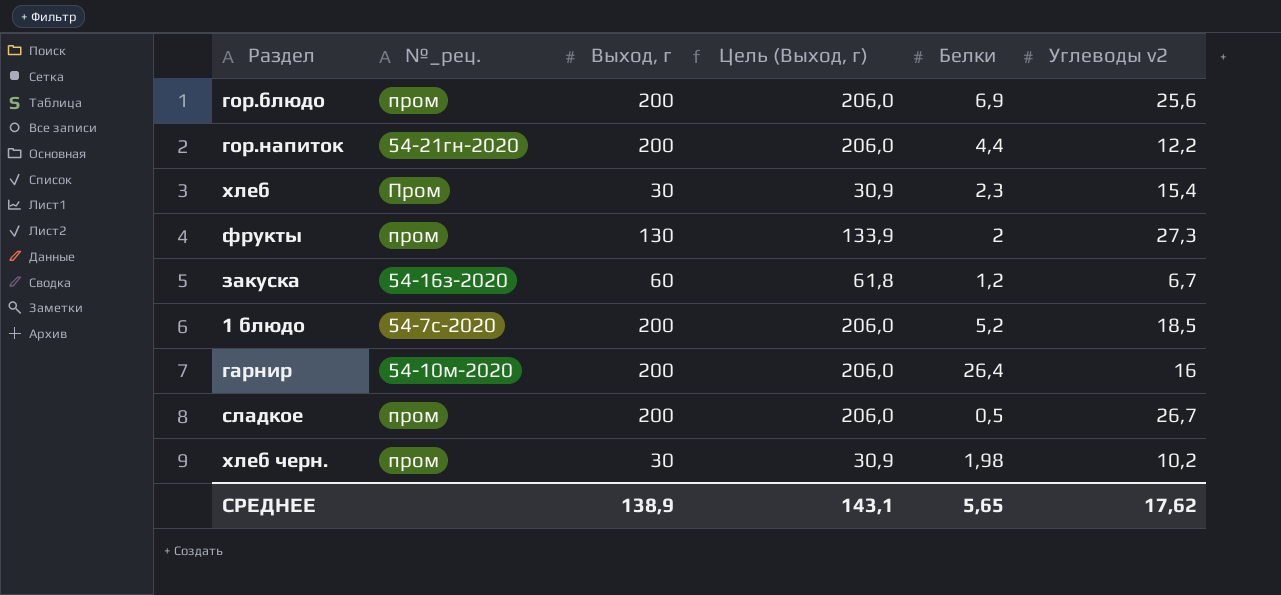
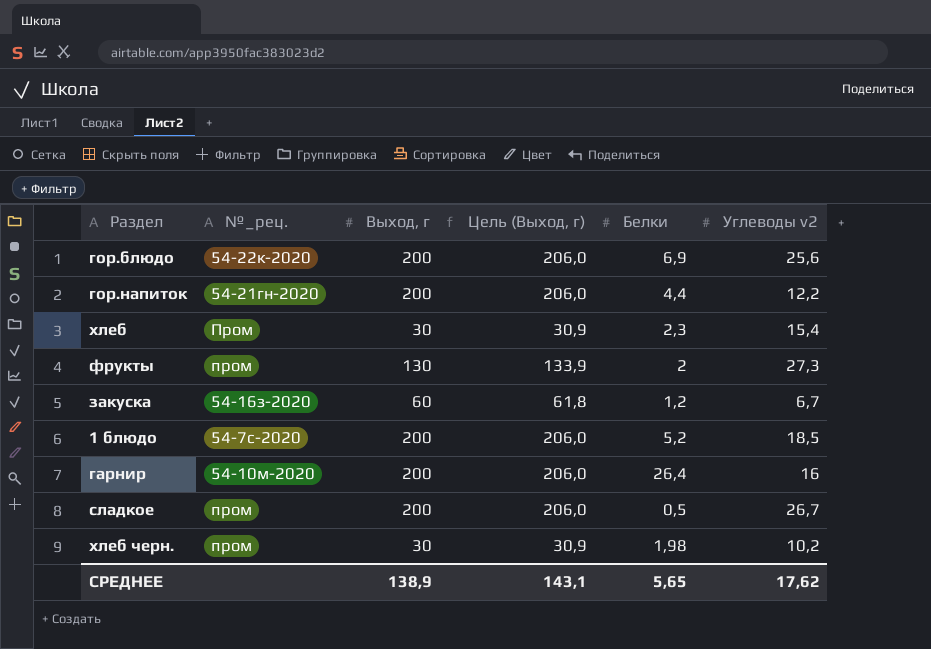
гор.блюдо | №_рец.: пром -> 54-22к-2020

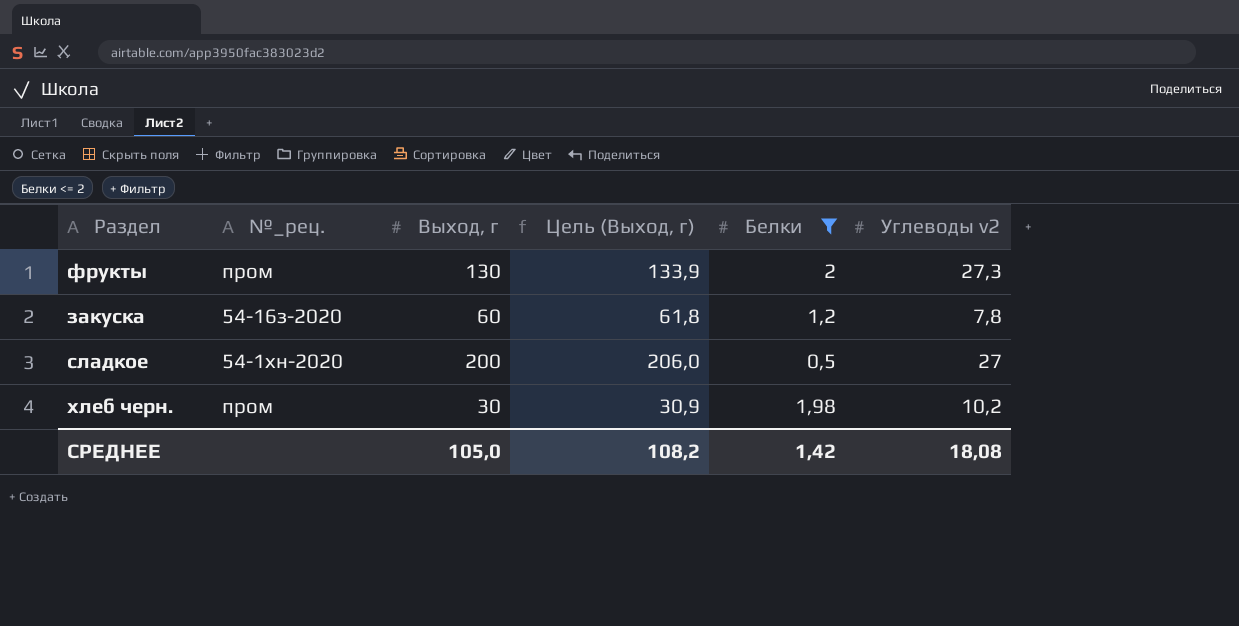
filter: none -> Белки <= 2
закуска | Углеводы v2: 6,7 -> 7,8
сладкое | №_рец.: пром -> 54-1хн-2020
сладкое | Углеводы v2: 26,7 -> 27
СРЕДНЕЕ | Выход, г: 138,9 -> 105,0
СРЕДНЕЕ | Цель (Выход, г): 143,1 -> 108,2
СРЕДНЕЕ | Белки: 5,65 -> 1,42
СРЕДНЕЕ | Углеводы v2: 17,62 -> 18,08

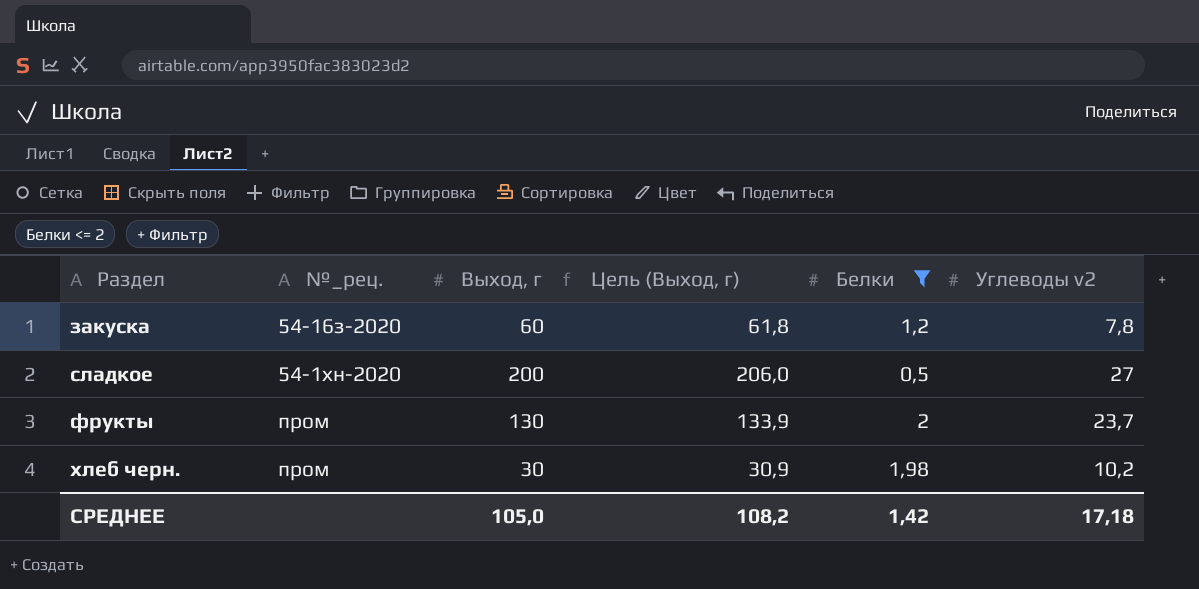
row order: none -> Раздел ascending
фрукты | Углеводы v2: 27,3 -> 23,7
СРЕДНЕЕ | Углеводы v2: 18,08 -> 17,18

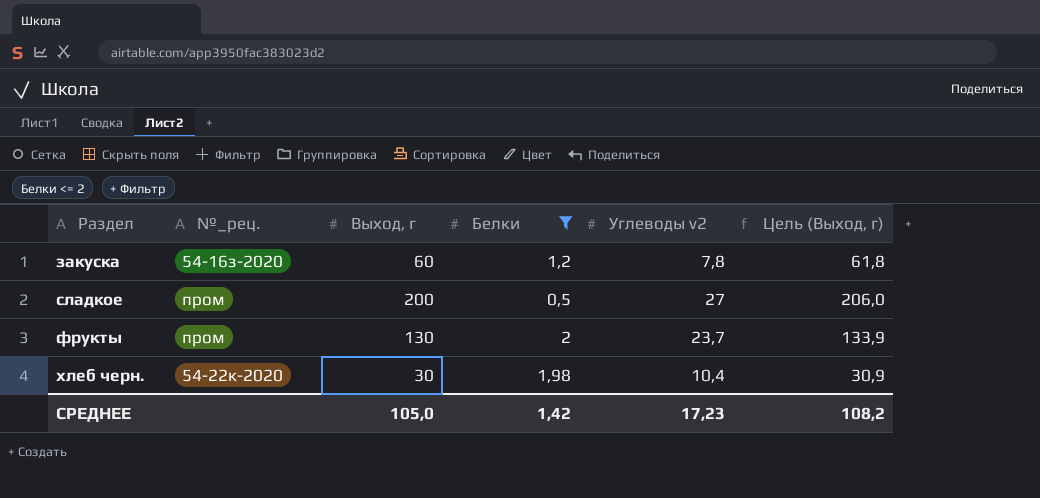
column Цель (Выход, г) | position: 4 -> 6
сладкое | №_рец.: 54-1хн-2020 -> пром
хлеб черн. | №_рец.: пром -> 54-22к-2020
хлеб черн. | Углеводы v2: 10,2 -> 10,4
СРЕДНЕЕ | Углеводы v2: 17,18 -> 17,23

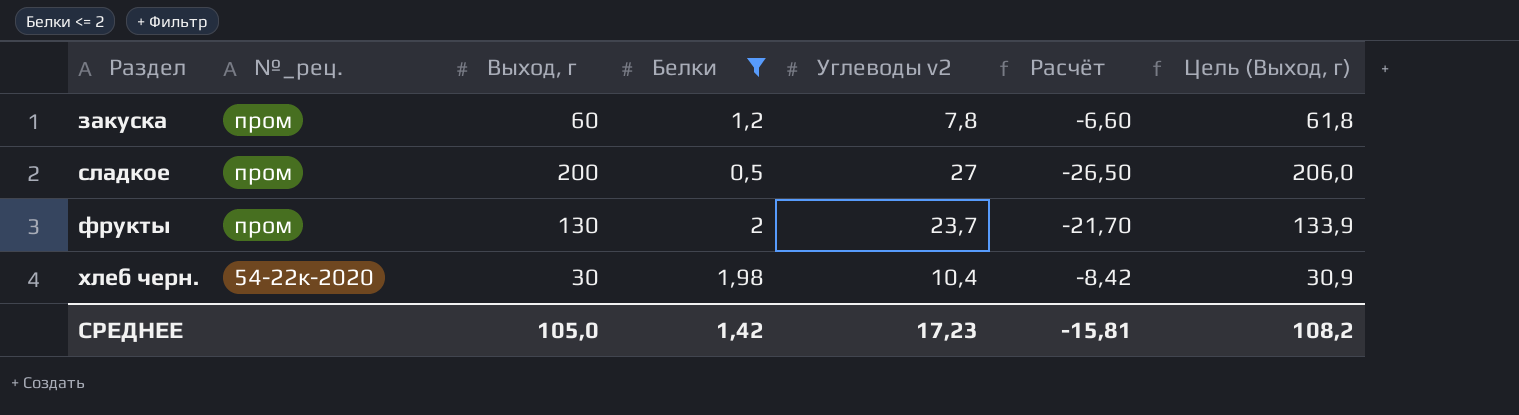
column Расчёт | formula: none -> [Белки] - [Углеводы v2]
закуска | №_рец.: 54-16з-2020 -> пром

